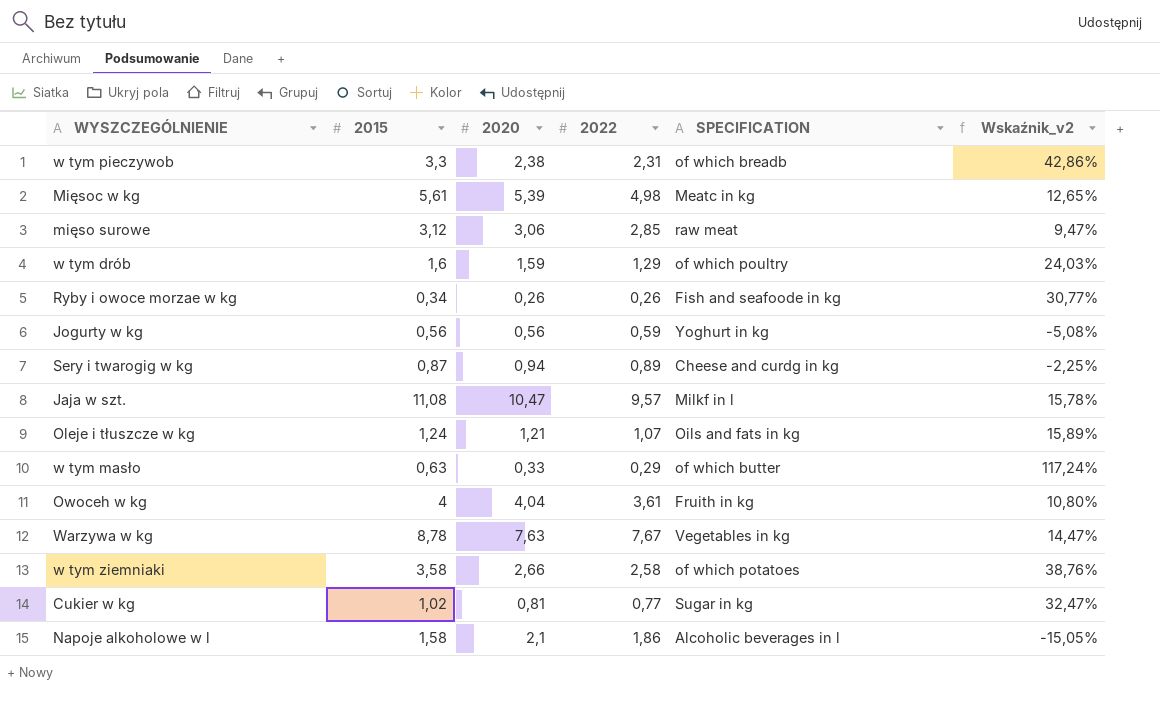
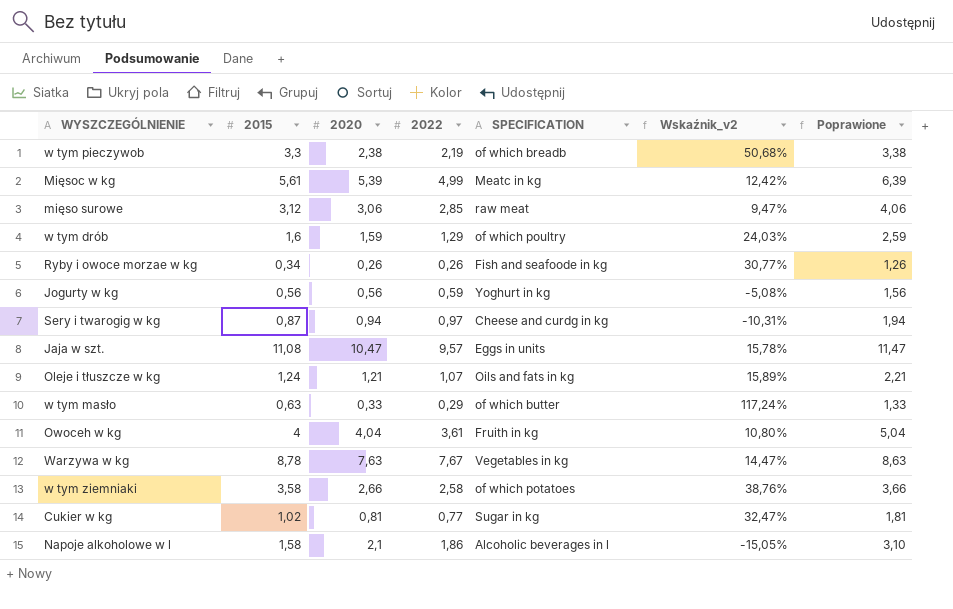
column Poprawione | formula: none -> [2020] + 1
w tym pieczywob | 2022: 2,31 -> 2,19
w tym pieczywob | Wskaźnik_v2: 42,86% -> 50,68%
Mięsoc w kg | 2022: 4,98 -> 4,99
Mięsoc w kg | Wskaźnik_v2: 12,65% -> 12,42%
Sery i twarogig w kg | 2022: 0,89 -> 0,97
Sery i twarogig w kg | Wskaźnik_v2: -2,25% -> -10,31%
Jaja w szt. | SPECIFICATION: Milkf in l -> Eggs in units

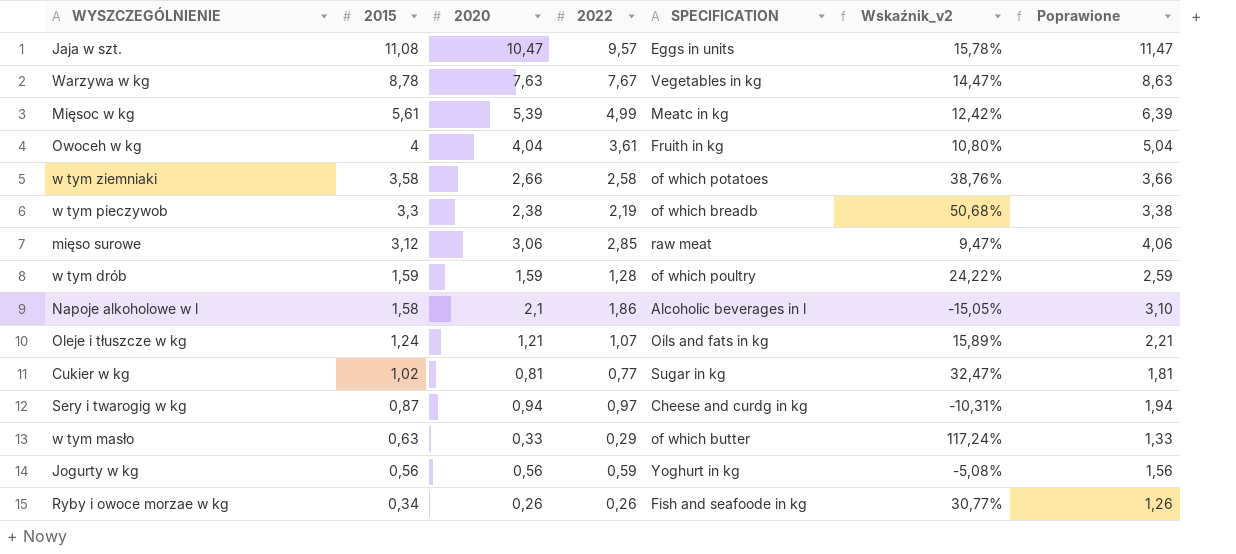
row order: none -> 2015 descending
w tym drób | 2015: 1,6 -> 1,59
w tym drób | 2022: 1,29 -> 1,28
w tym drób | Wskaźnik_v2: 24,03% -> 24,22%

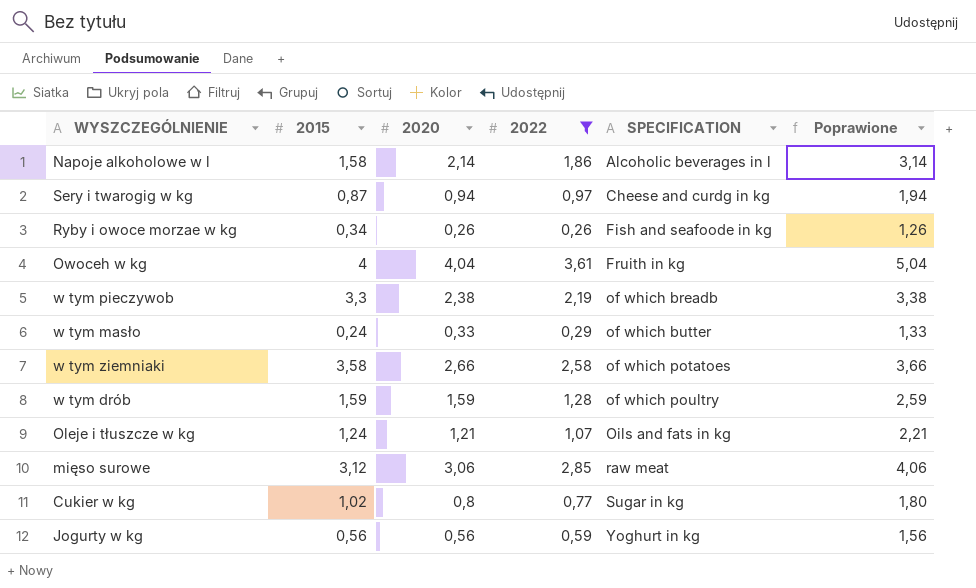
filter: none -> 2022 <= 3,61
row order: 2015 descending -> SPECIFICATION ascending
column Wskaźnik_v2 | formula: ([2015] - [2022]) / [2022] -> none
Napoje alkoholowe w l | 2020: 2,1 -> 2,14
Napoje alkoholowe w l | Poprawione: 3,10 -> 3,14
w tym masło | 2015: 0,63 -> 0,24
Cukier w kg | 2020: 0,81 -> 0,8
Cukier w kg | Poprawione: 1,81 -> 1,80

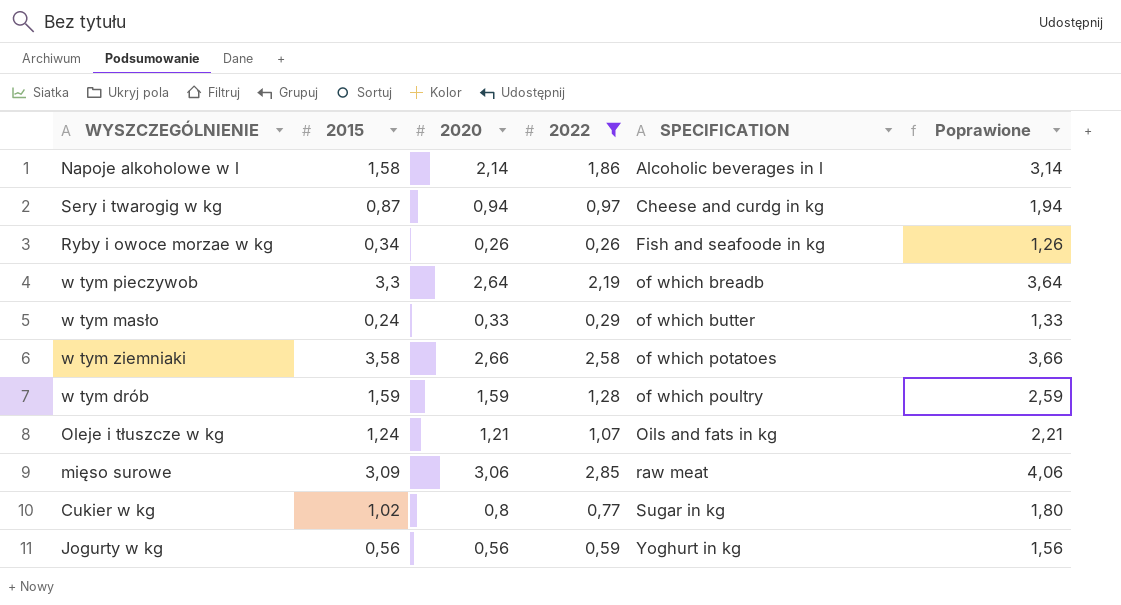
row Owoceh w kg: 4 | 4,04 | 3,61 | Fruith in kg | 5,04 -> none
w tym pieczywob | 2020: 2,38 -> 2,64
w tym pieczywob | Poprawione: 3,38 -> 3,64
mięso surowe | 2015: 3,12 -> 3,09

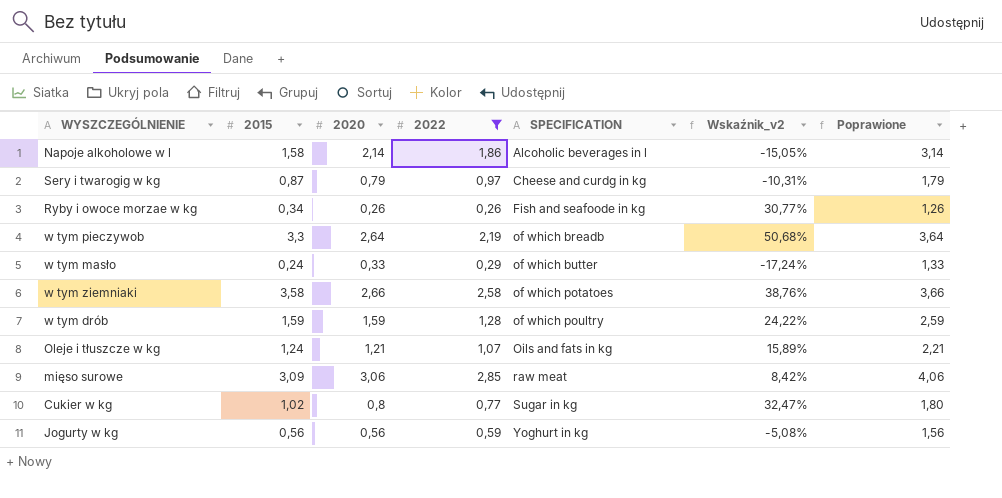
column Wskaźnik_v2 | formula: none -> ([2015] - [2022]) / [2022]
Sery i twarogig w kg | 2020: 0,94 -> 0,79
Sery i twarogig w kg | Poprawione: 1,94 -> 1,79

